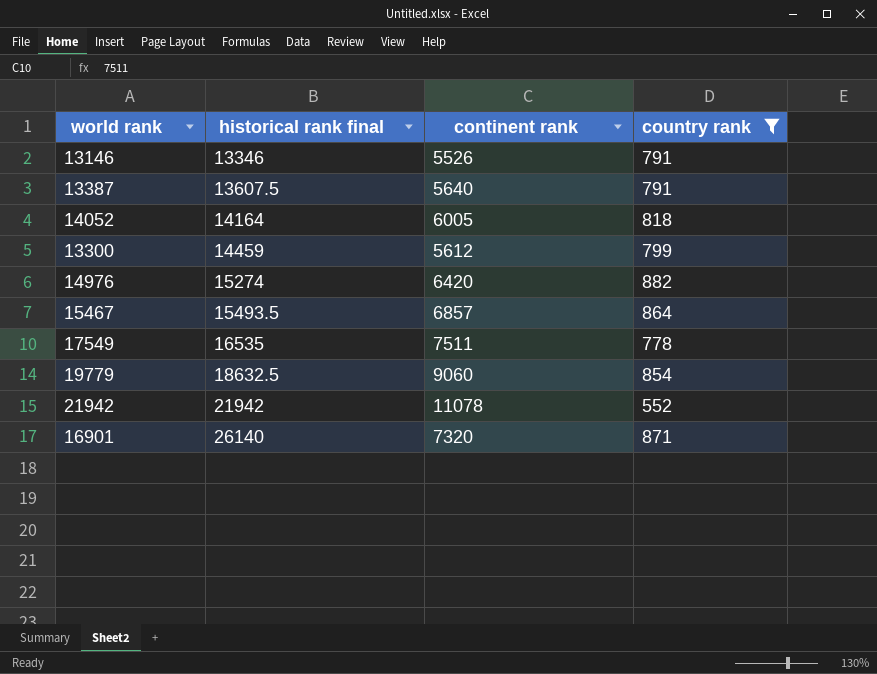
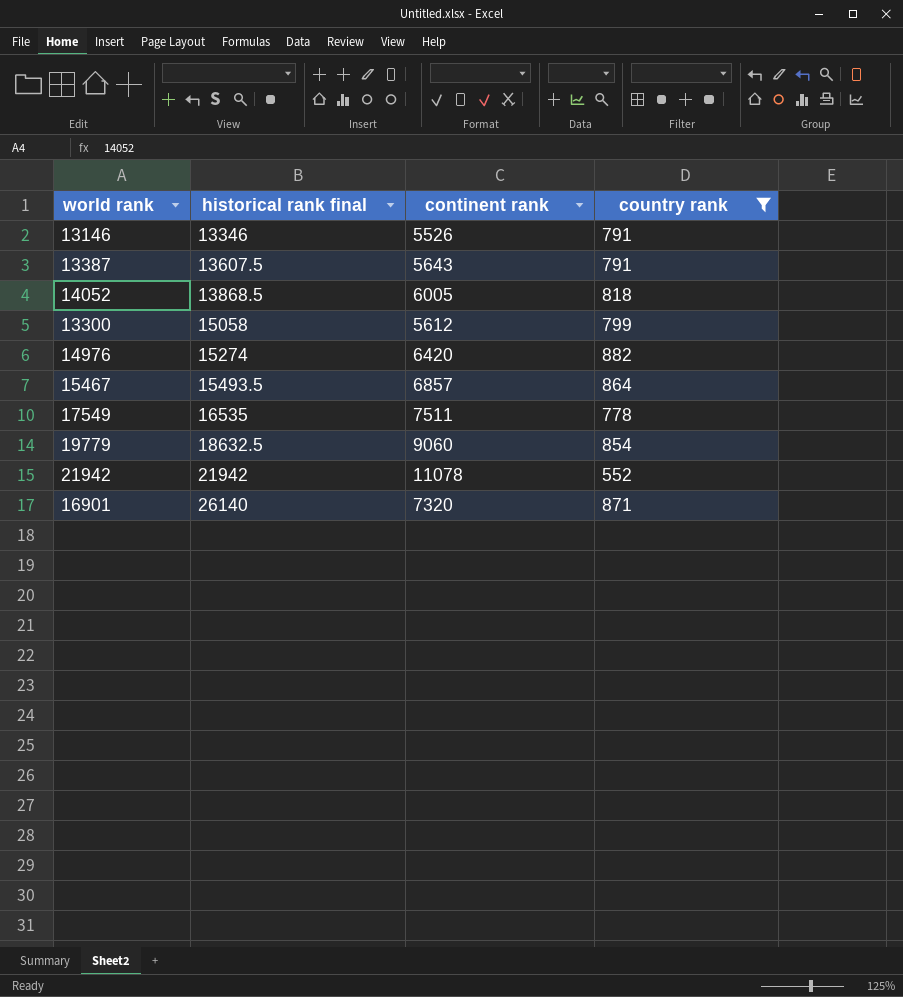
13387 | continent rank: 5640 -> 5643
14052 | historical rank final: 14164 -> 13868.5
13300 | historical rank final: 14459 -> 15058

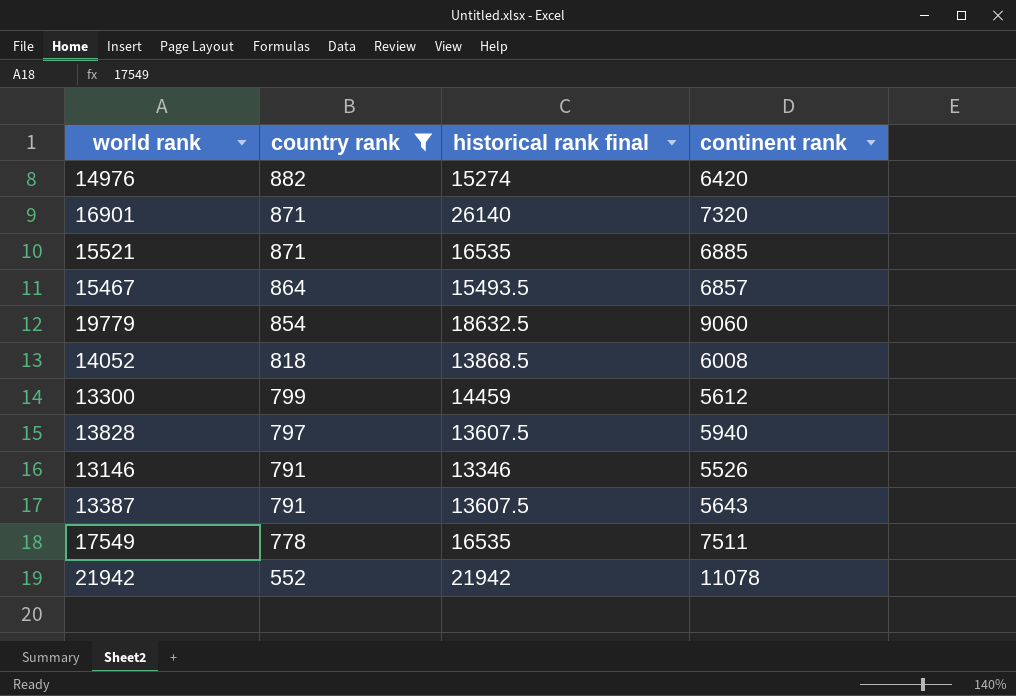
row order: historical rank final ascending -> country rank descending
column country rank | position: 4 -> 2
row 15521: none -> 871 | 16535 | 6885
14052 | continent rank: 6005 -> 6008
13300 | historical rank final: 15058 -> 14459
row 13828: none -> 797 | 13607.5 | 5940

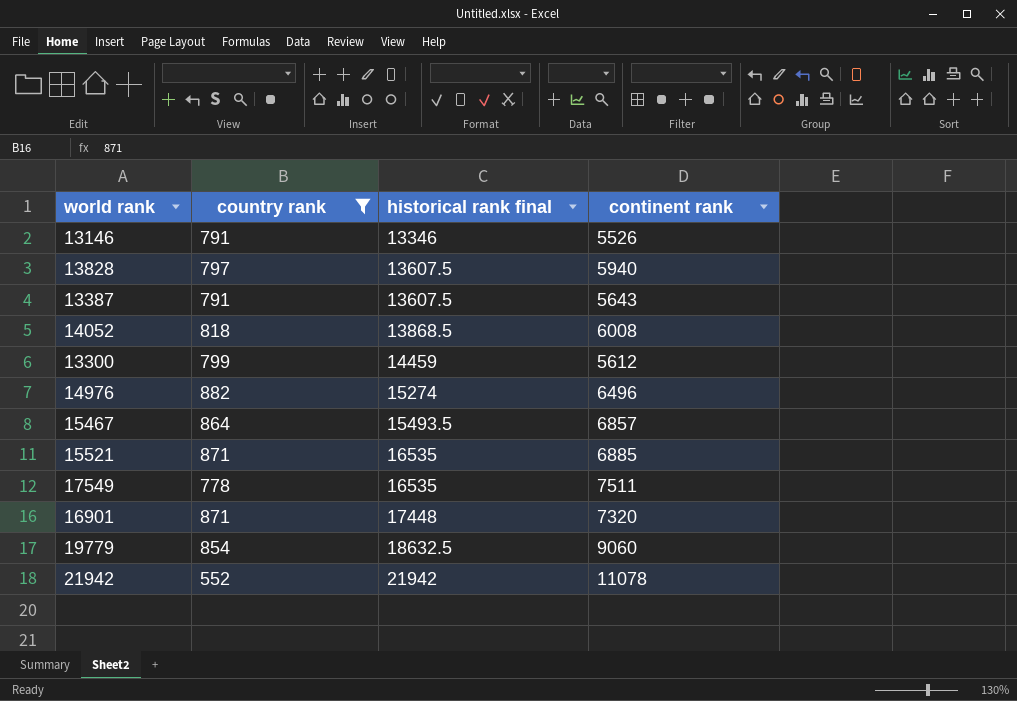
row order: country rank descending -> historical rank final ascending
14976 | continent rank: 6420 -> 6496
16901 | historical rank final: 26140 -> 17448

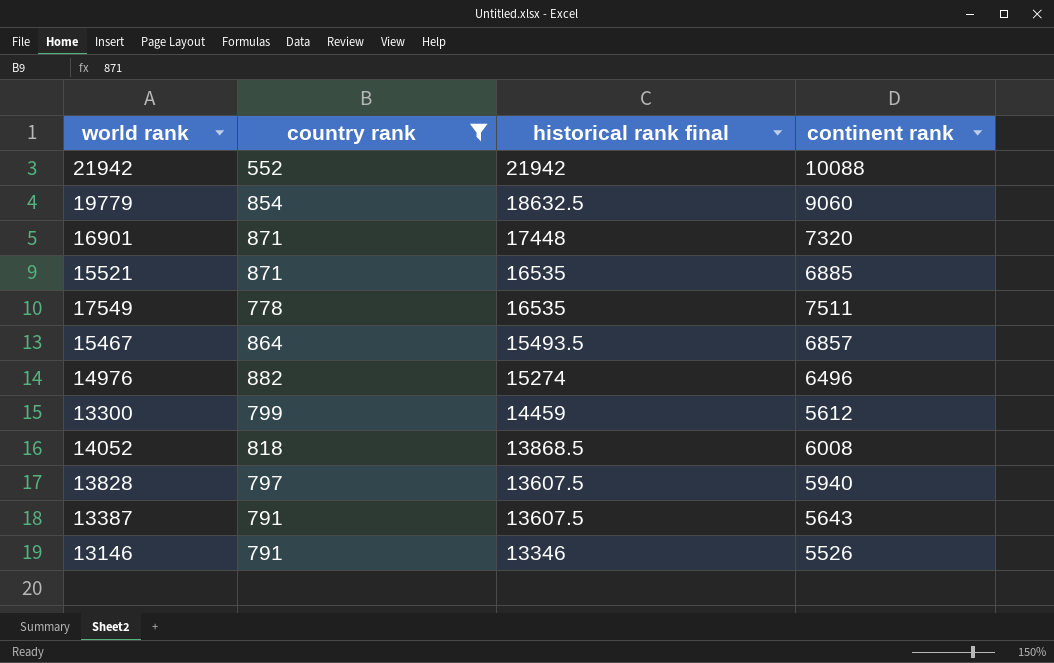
row order: historical rank final ascending -> historical rank final descending
21942 | continent rank: 11078 -> 10088

